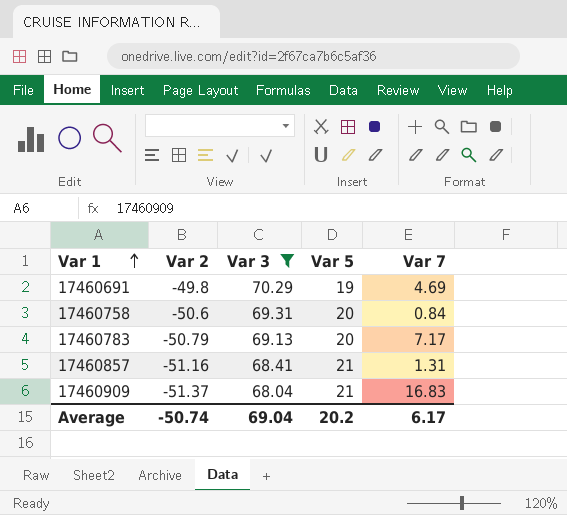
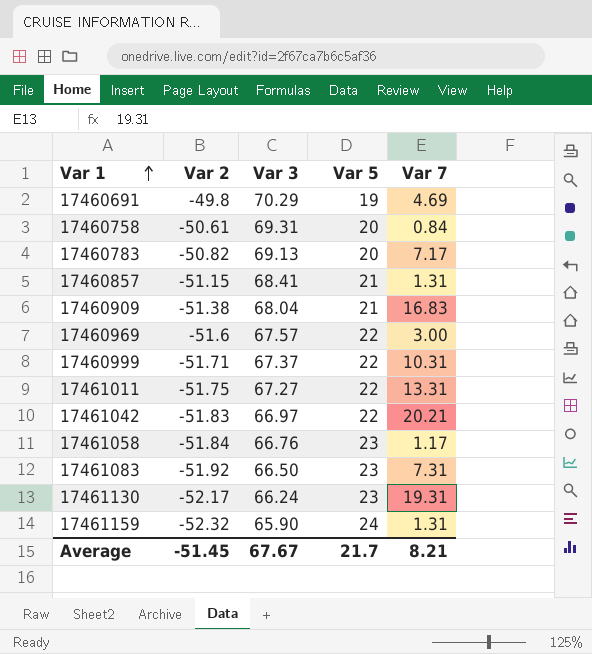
filter: Var 3 >= 68.04 -> none
17460758 | Var 2: -50.6 -> -50.61
17460783 | Var 2: -50.79 -> -50.82
17460857 | Var 2: -51.16 -> -51.15
17460909 | Var 2: -51.37 -> -51.38
Average | Var 2: -50.74 -> -51.45
Average | Var 3: 69.04 -> 67.67
Average | Var 5: 20.2 -> 21.7
Average | Var 7: 6.17 -> 8.21

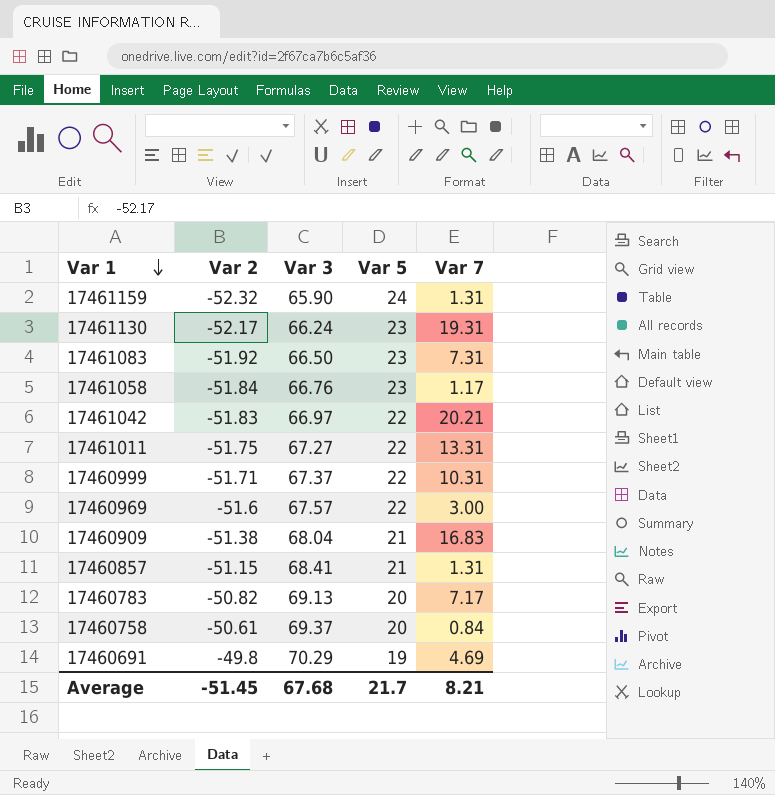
row order: Var 1 ascending -> Var 1 descending
17460758 | Var 3: 69.31 -> 69.37
Average | Var 3: 67.67 -> 67.68

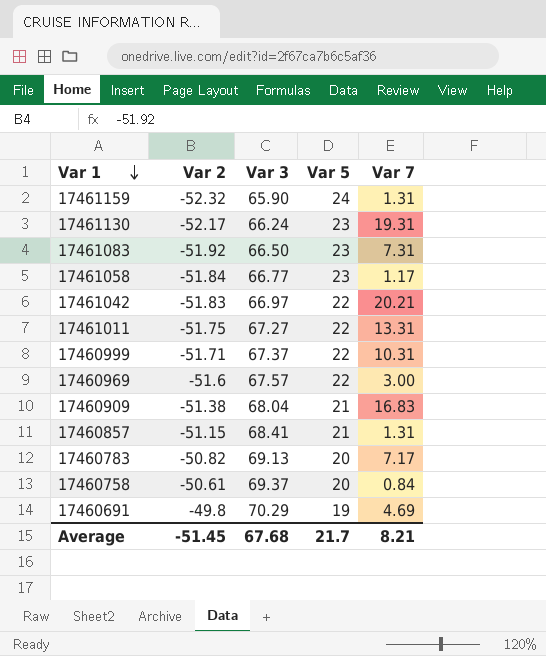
17461058 | Var 3: 66.76 -> 66.77

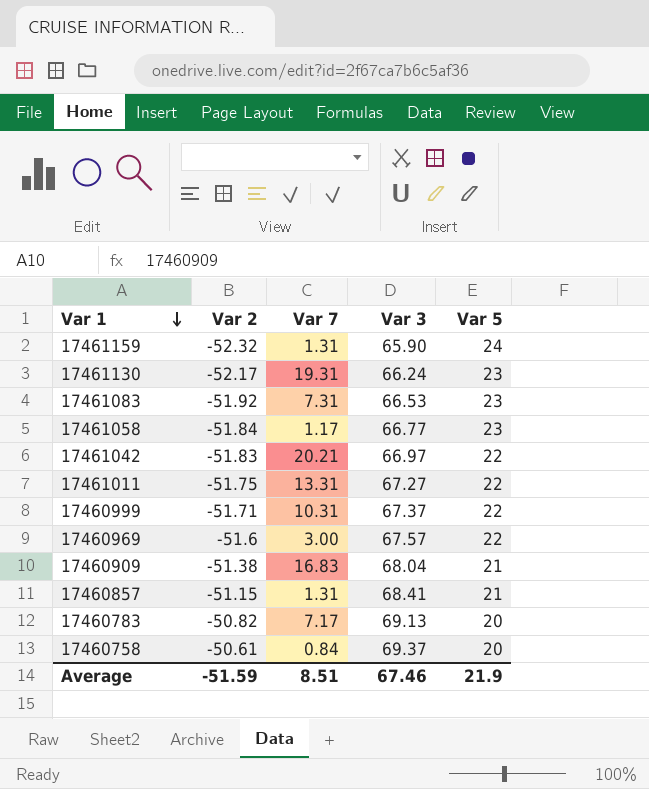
column Var 7 | position: 5 -> 3
row 17460691: -49.8 | 70.29 | 19 | 4.69 -> none
17461083 | Var 3: 66.50 -> 66.53
Average | Var 2: -51.45 -> -51.59
Average | Var 7: 8.21 -> 8.51
Average | Var 3: 67.68 -> 67.46
Average | Var 5: 21.7 -> 21.9

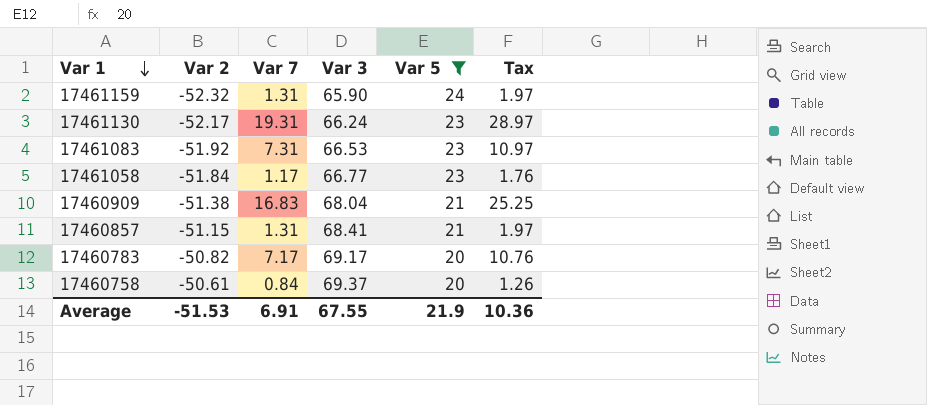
filter: none -> Var 5 != 22
column Tax | formula: none -> [Var 7] * 1.5
17460783 | Var 3: 69.13 -> 69.17
Average | Var 2: -51.59 -> -51.53
Average | Var 7: 8.51 -> 6.91
Average | Var 3: 67.46 -> 67.55

